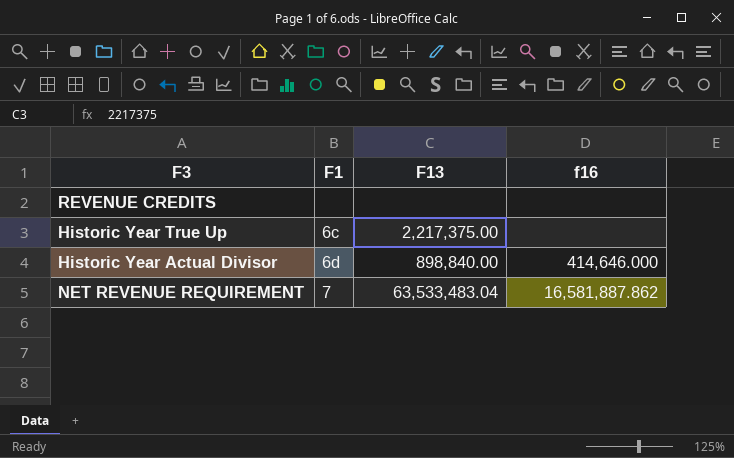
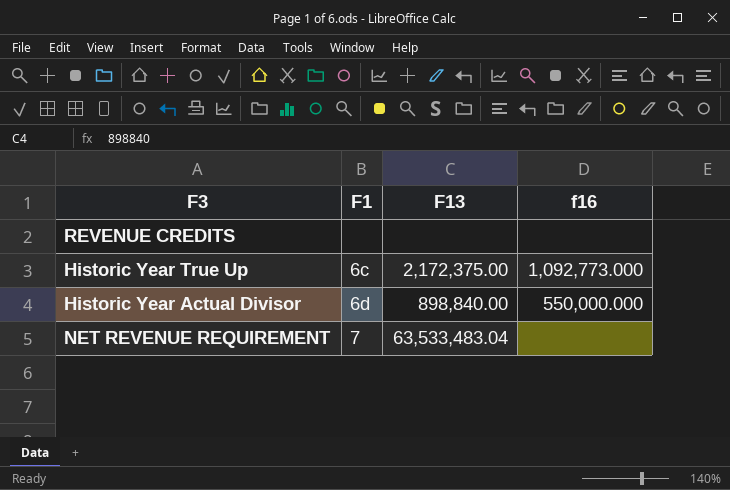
Historic Year True Up | F13: 2,217,375.00 -> 2,172,375.00
Historic Year True Up | f16: none -> 1,092,773.000
Historic Year Actual Divisor | f16: 414,646.000 -> 550,000.000
NET REVENUE REQUIREMENT | f16: 16,581,887.862 -> none

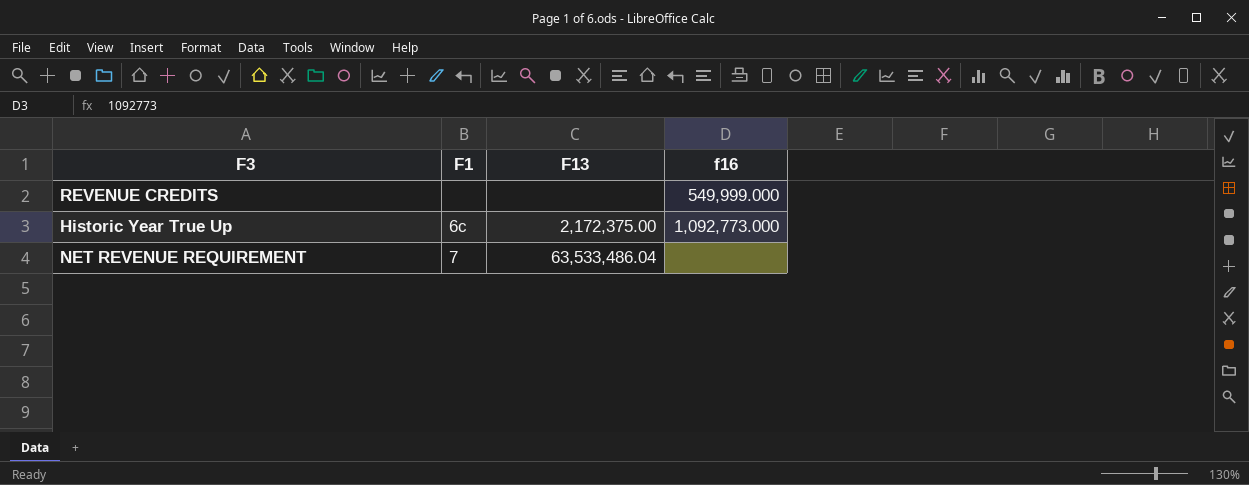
row Historic Year Actual Divisor: 6d | 898,840.00 | 550,000.000 -> none
REVENUE CREDITS | f16: none -> 549,999.000
NET REVENUE REQUIREMENT | F13: 63,533,483.04 -> 63,533,486.04

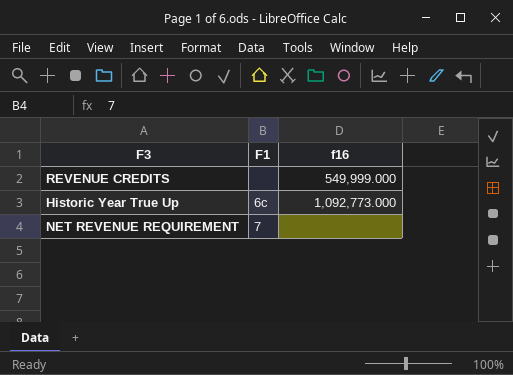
column F13 | position: 3 -> none

